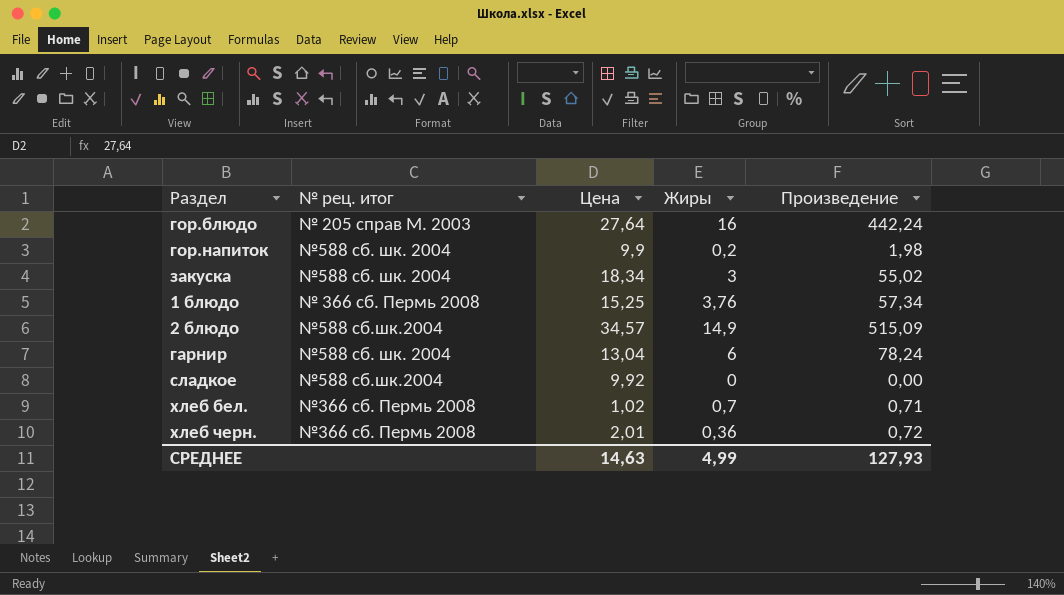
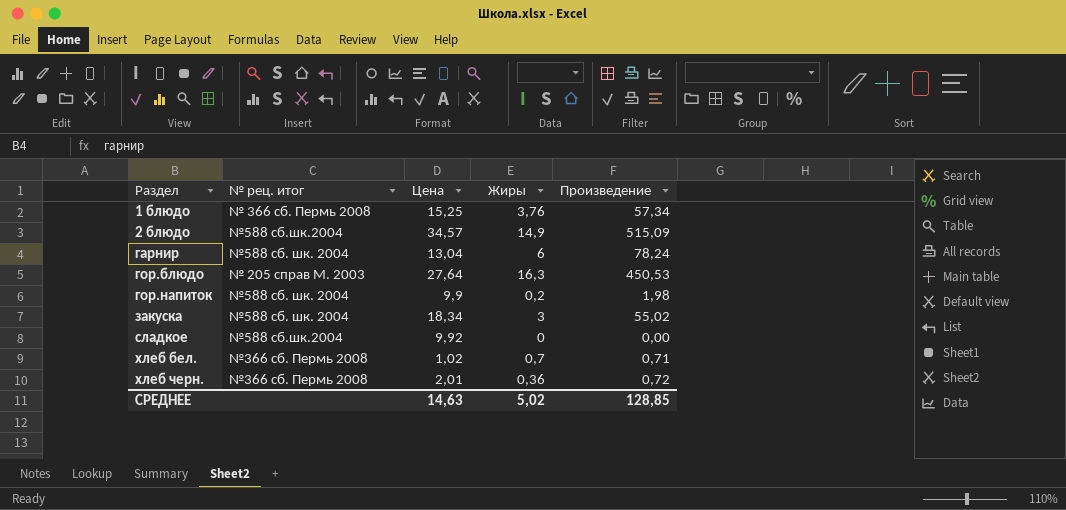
row order: none -> Раздел ascending
гор.блюдо | Жиры: 16 -> 16,3
гор.блюдо | Произведение: 442,24 -> 450,53
СРЕДНЕЕ | Жиры: 4,99 -> 5,02
СРЕДНЕЕ | Произведение: 127,93 -> 128,85

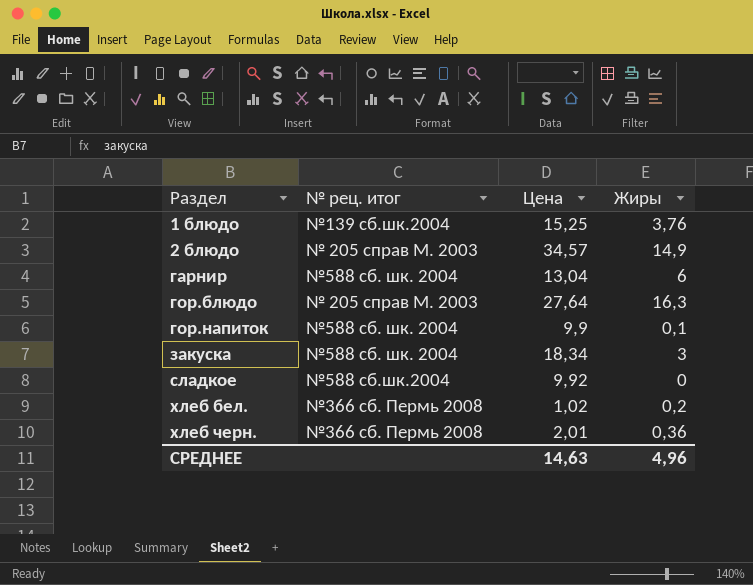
column Произведение | formula: [Цена] * [Жиры] -> none
1 блюдо | № рец. итог: № 366 сб. Пермь 2008 -> №139 сб.шк.2004
2 блюдо | № рец. итог: №588 сб.шк.2004 -> № 205 справ М. 2003
гор.напиток | Жиры: 0,2 -> 0,1
хлеб бел. | Жиры: 0,7 -> 0,2
СРЕДНЕЕ | Жиры: 5,02 -> 4,96

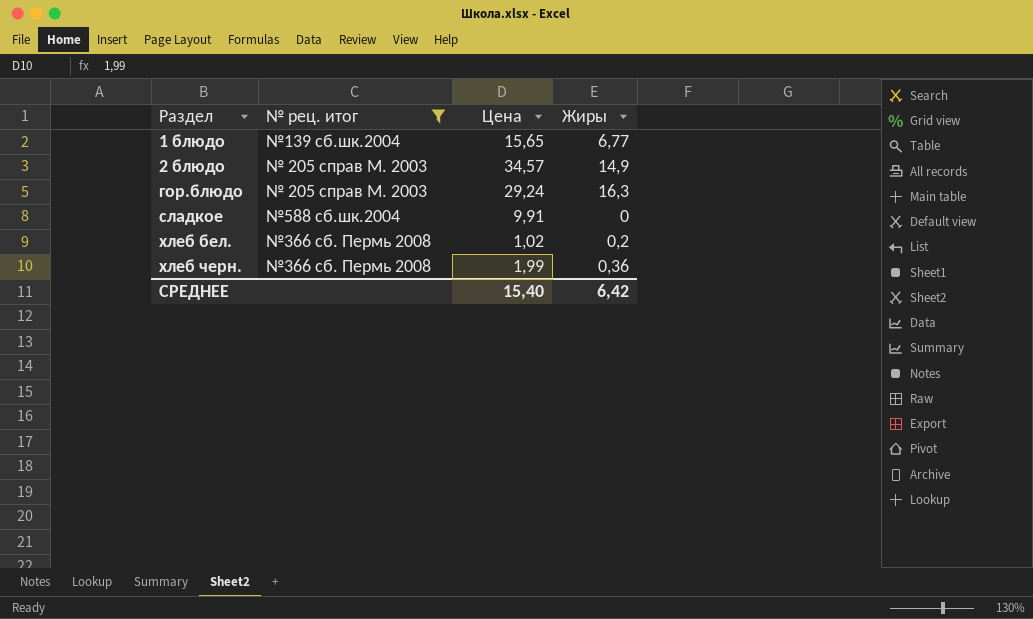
filter: none -> № рец. итог != №588 сб. шк. 2004
1 блюдо | Цена: 15,25 -> 15,65
1 блюдо | Жиры: 3,76 -> 6,77
гор.блюдо | Цена: 27,64 -> 29,24
сладкое | Цена: 9,92 -> 9,91
хлеб черн. | Цена: 2,01 -> 1,99
СРЕДНЕЕ | Цена: 14,63 -> 15,40
СРЕДНЕЕ | Жиры: 4,96 -> 6,42

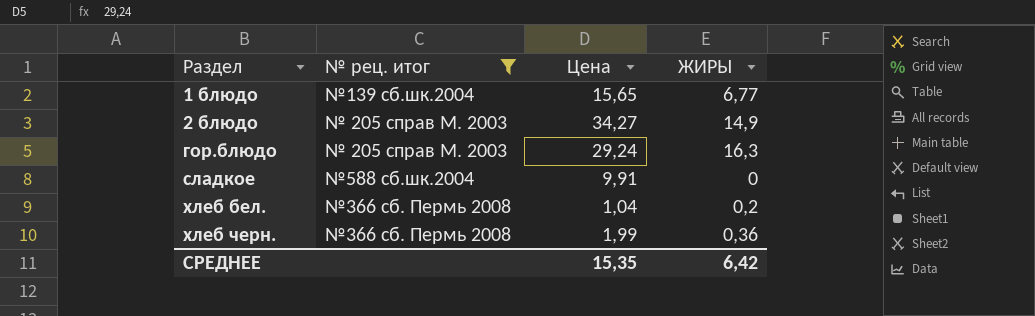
column name: Жиры -> ЖИРЫ
2 блюдо | Цена: 34,57 -> 34,27
хлеб бел. | Цена: 1,02 -> 1,04
СРЕДНЕЕ | Цена: 15,40 -> 15,35

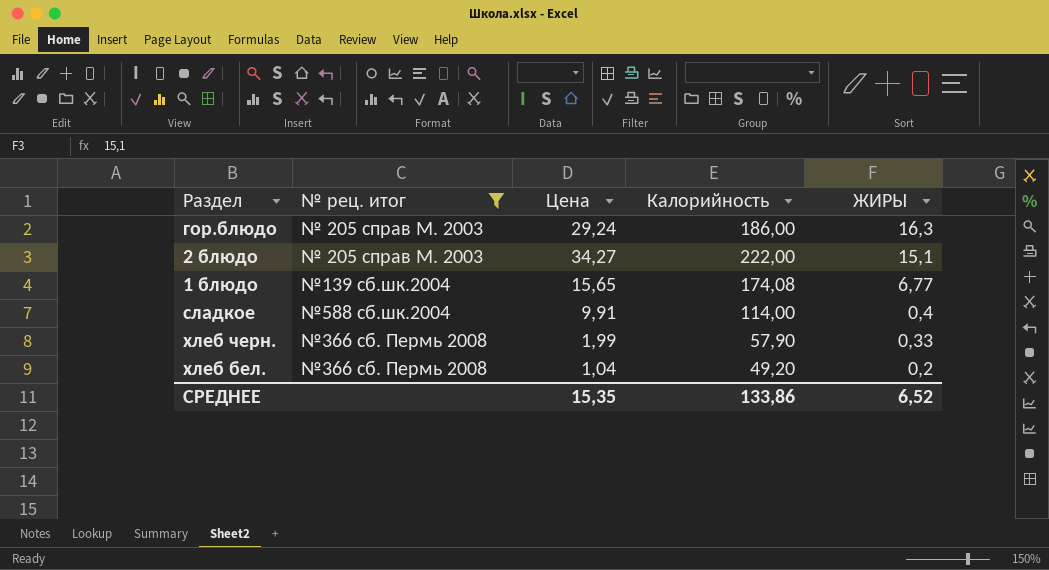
row order: Раздел ascending -> ЖИРЫ descending
column Калорийность | position: none -> 4
2 блюдо | ЖИРЫ: 14,9 -> 15,1
сладкое | ЖИРЫ: 0 -> 0,4
хлеб черн. | ЖИРЫ: 0,36 -> 0,33
СРЕДНЕЕ | ЖИРЫ: 6,42 -> 6,52

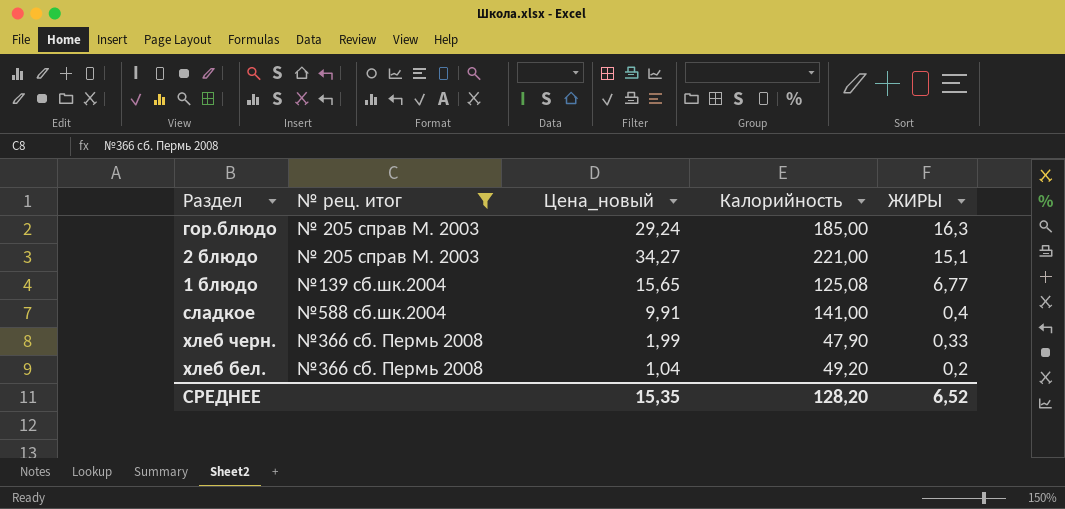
column name: Цена -> Цена_новый
гор.блюдо | Калорийность: 186,00 -> 185,00
2 блюдо | Калорийность: 222,00 -> 221,00
1 блюдо | Калорийность: 174,08 -> 125,08
сладкое | Калорийность: 114,00 -> 141,00
хлеб черн. | Калорийность: 57,90 -> 47,90
СРЕДНЕЕ | Калорийность: 133,86 -> 128,20

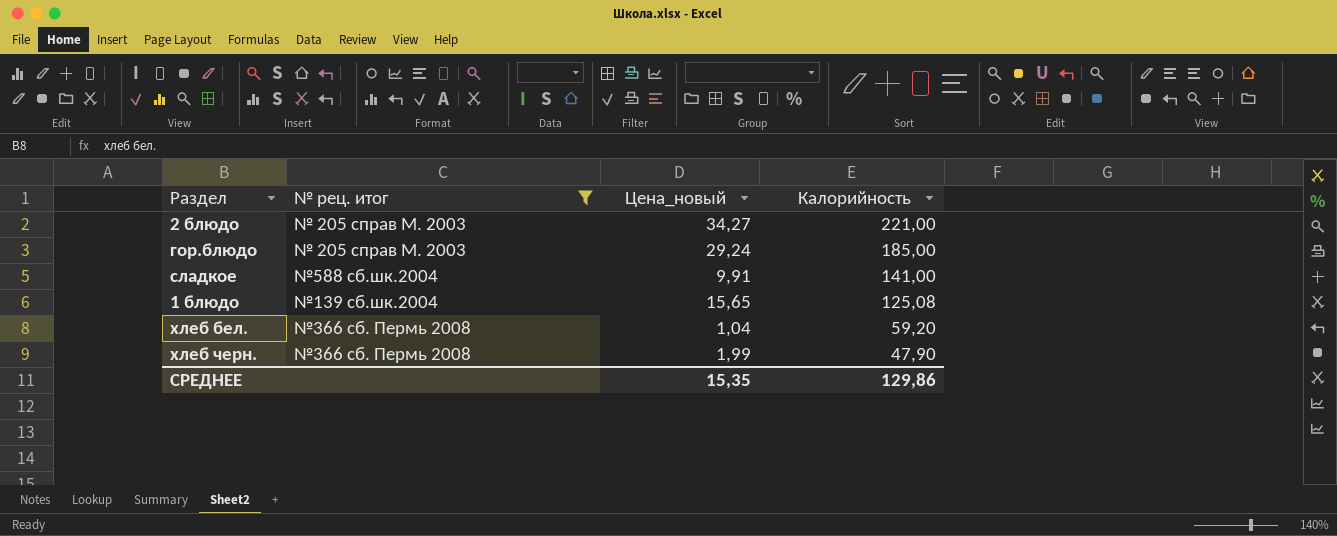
row order: ЖИРЫ descending -> Калорийность descending
column ЖИРЫ | position: 5 -> none
хлеб бел. | Калорийность: 49,20 -> 59,20
СРЕДНЕЕ | Калорийность: 128,20 -> 129,86

